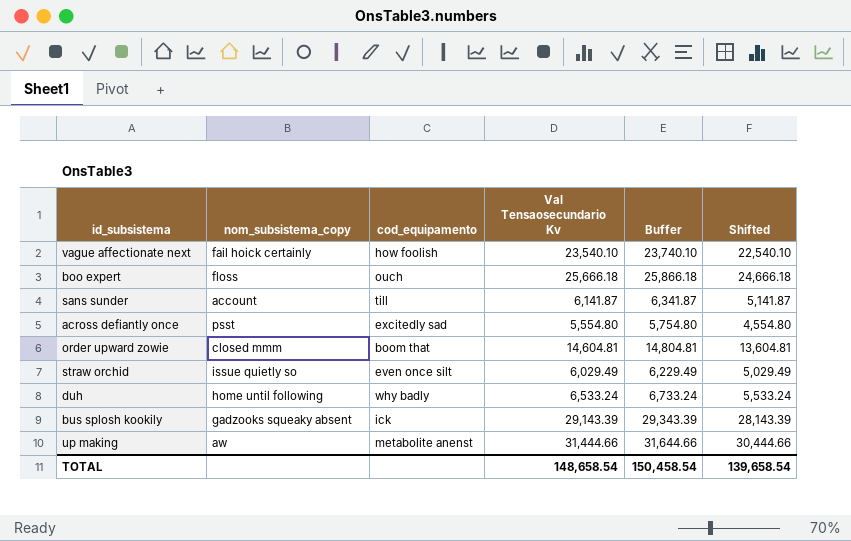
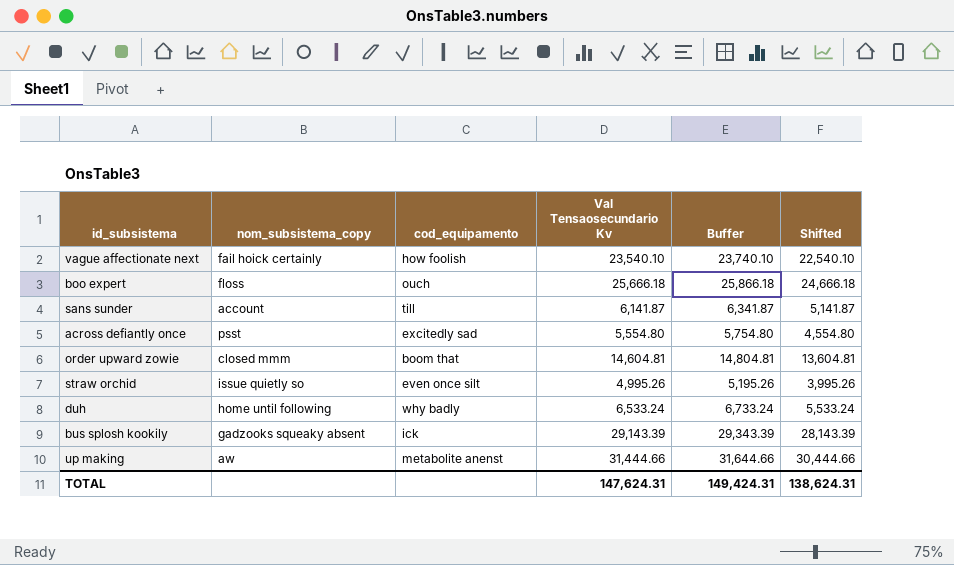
straw orchid | Val Tensaosecundario Kv: 6,029.49 -> 4,995.26
straw orchid | Buffer: 6,229.49 -> 5,195.26
straw orchid | Shifted: 5,029.49 -> 3,995.26
TOTAL | Val Tensaosecundario Kv: 148,658.54 -> 147,624.31
TOTAL | Buffer: 150,458.54 -> 149,424.31
TOTAL | Shifted: 139,658.54 -> 138,624.31

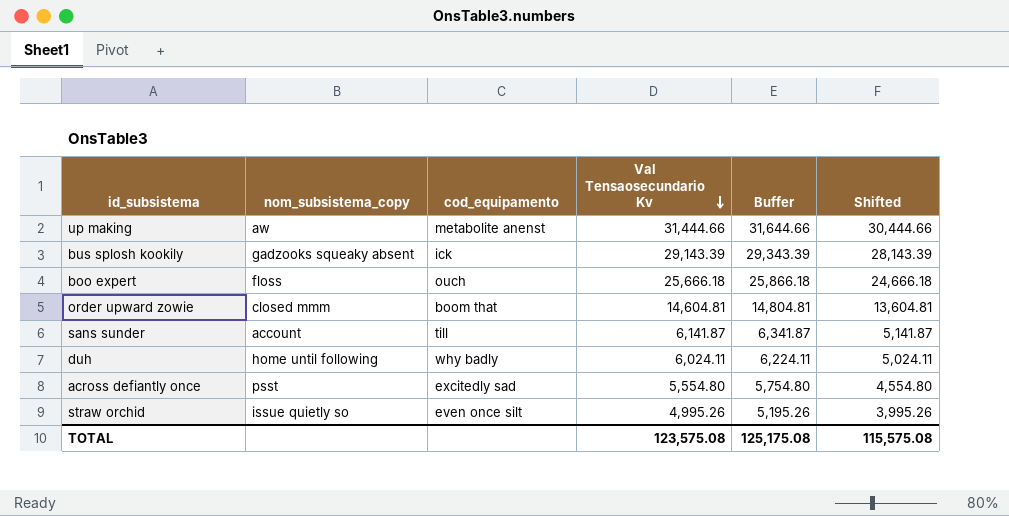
row order: none -> Val Tensaosecundario Kv descending
row vague affectionate next: fail hoick certainly | how foolish | 23,540.10 | 23,740.10 | 22,540.10 -> none
duh | Val Tensaosecundario Kv: 6,533.24 -> 6,024.11
duh | Buffer: 6,733.24 -> 6,224.11
duh | Shifted: 5,533.24 -> 5,024.11
TOTAL | Val Tensaosecundario Kv: 147,624.31 -> 123,575.08
TOTAL | Buffer: 149,424.31 -> 125,175.08
TOTAL | Shifted: 138,624.31 -> 115,575.08

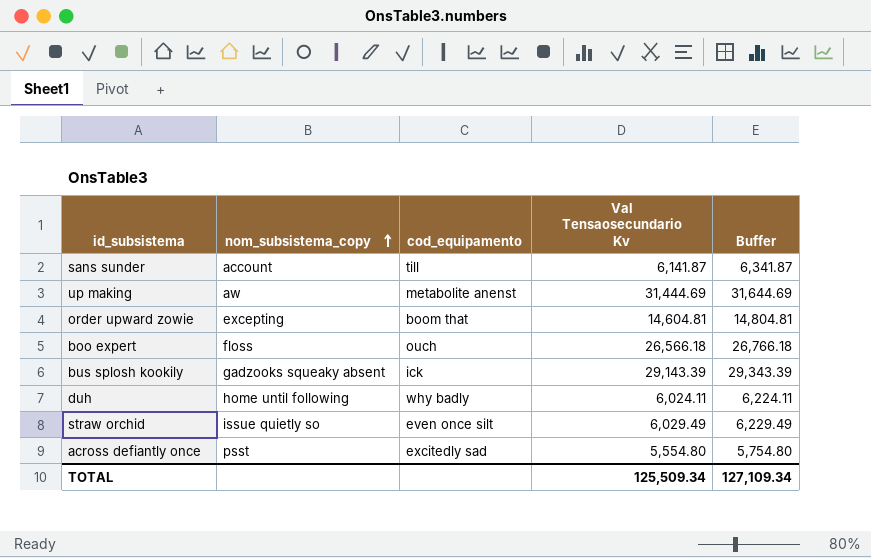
row order: Val Tensaosecundario Kv descending -> nom_subsistema_copy ascending
column Shifted | formula: [Val Tensaosecundario Kv] - 1000 -> none
up making | Val Tensaosecundario Kv: 31,444.66 -> 31,444.69
up making | Buffer: 31,644.66 -> 31,644.69
order upward zowie | nom_subsistema_copy: closed mmm -> excepting
boo expert | Val Tensaosecundario Kv: 25,666.18 -> 26,566.18
boo expert | Buffer: 25,866.18 -> 26,766.18
straw orchid | Val Tensaosecundario Kv: 4,995.26 -> 6,029.49
straw orchid | Buffer: 5,195.26 -> 6,229.49
TOTAL | Val Tensaosecundario Kv: 123,575.08 -> 125,509.34
TOTAL | Buffer: 125,175.08 -> 127,109.34

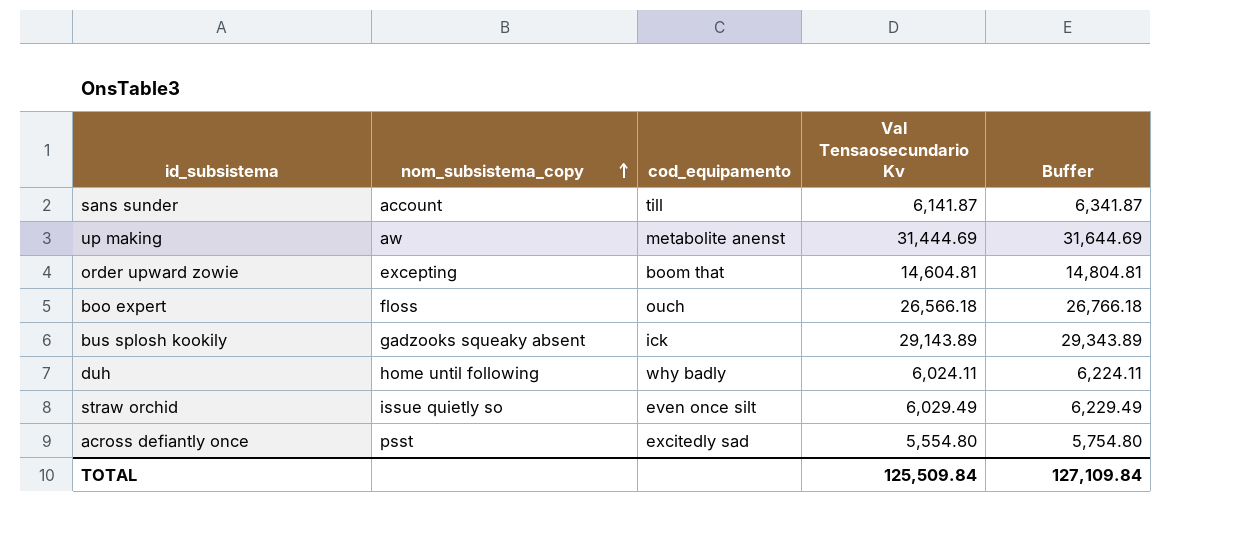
bus splosh kookily | Val Tensaosecundario Kv: 29,143.39 -> 29,143.89
bus splosh kookily | Buffer: 29,343.39 -> 29,343.89
TOTAL | Val Tensaosecundario Kv: 125,509.34 -> 125,509.84
TOTAL | Buffer: 127,109.34 -> 127,109.84

